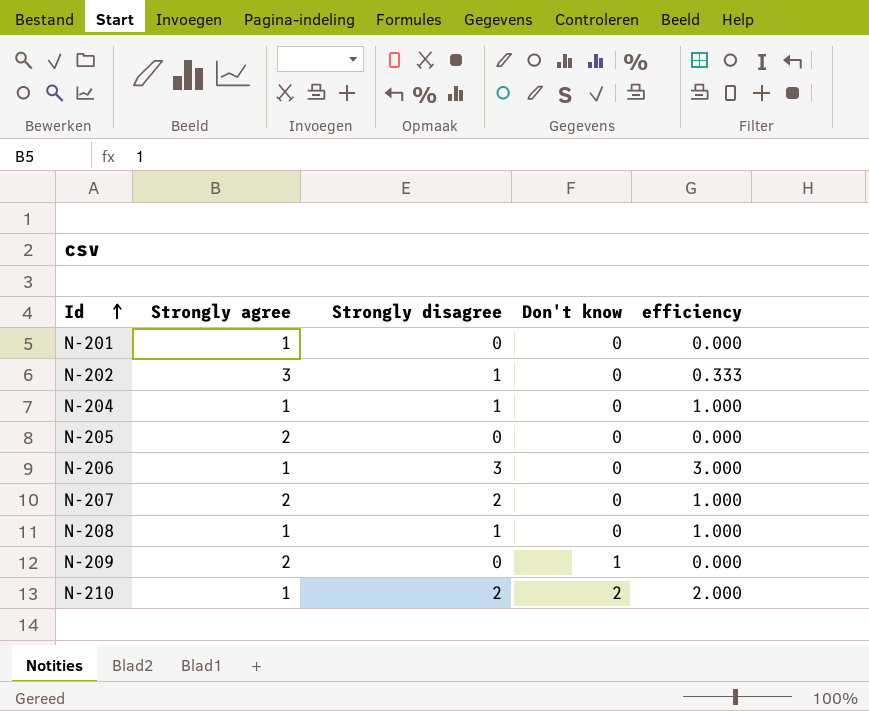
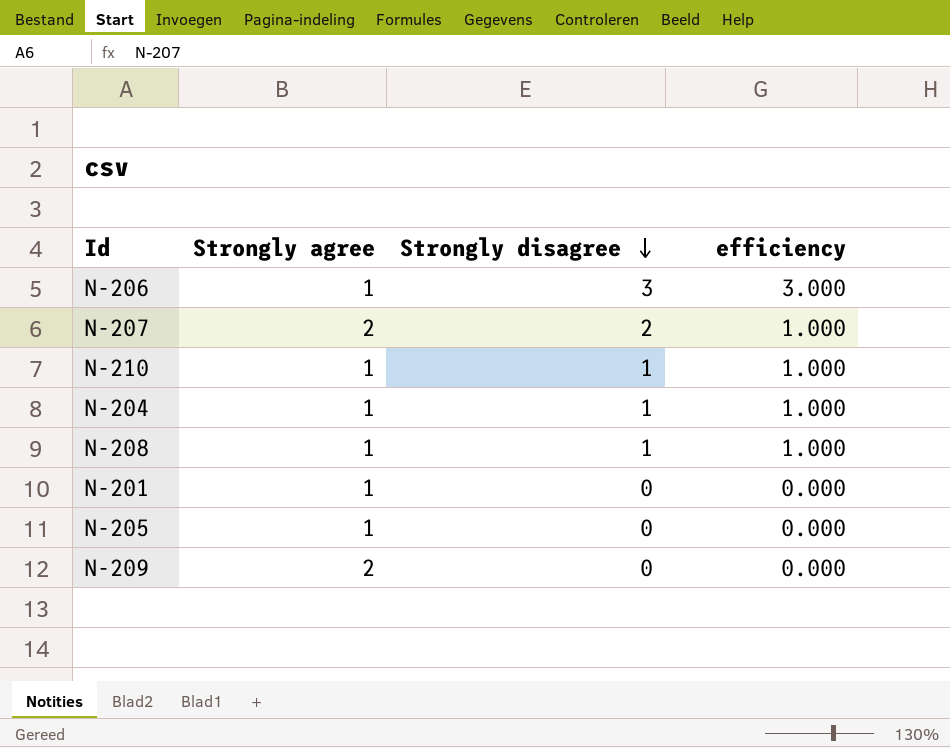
row order: Id ascending -> Strongly disagree descending
column Don't know | position: 4 -> none
row N-202: 3 | 1 | 0 | 0.333 -> none
N-210 | Strongly disagree: 2 -> 1
N-210 | efficiency: 2.000 -> 1.000
N-205 | Strongly agree: 2 -> 1

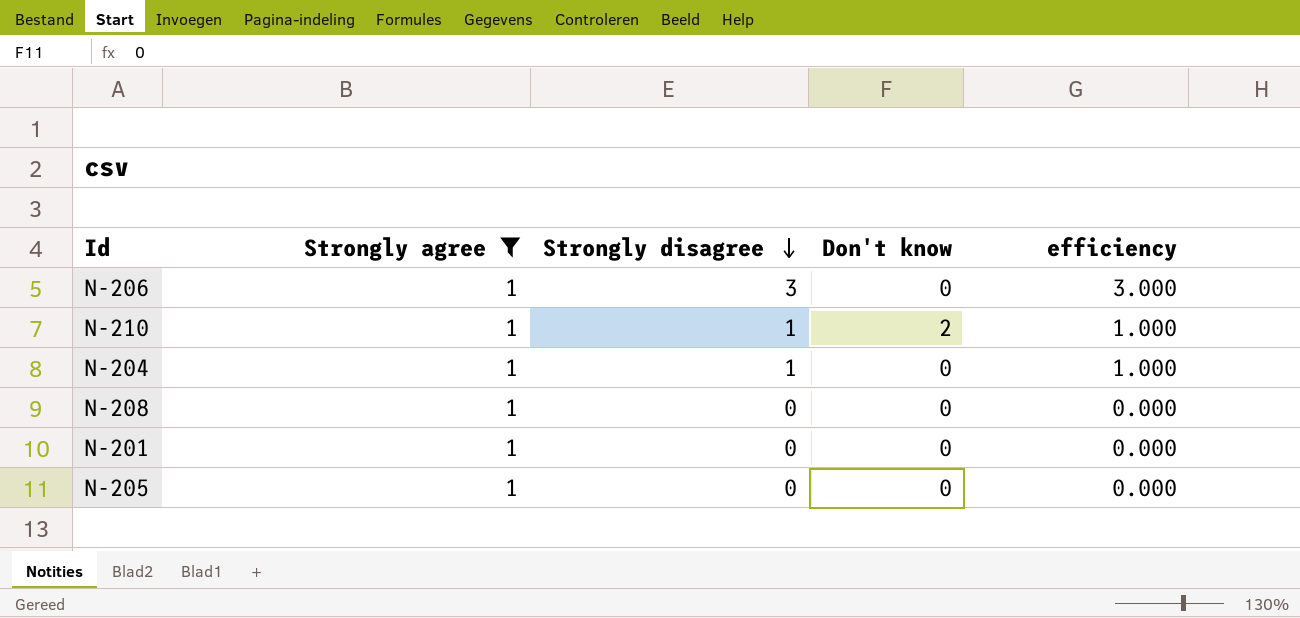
filter: none -> Strongly agree = 1
column Don't know | position: none -> 4
N-208 | Strongly disagree: 1 -> 0
N-208 | efficiency: 1.000 -> 0.000

